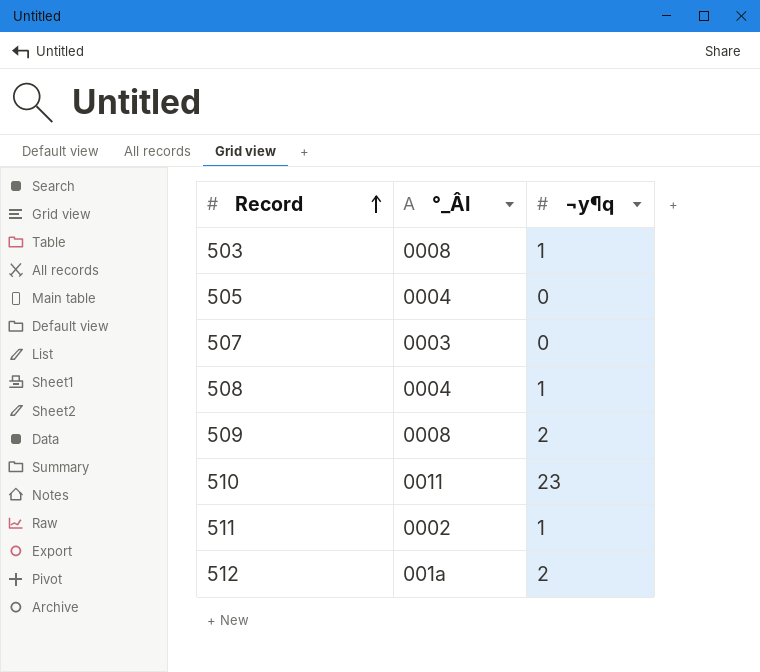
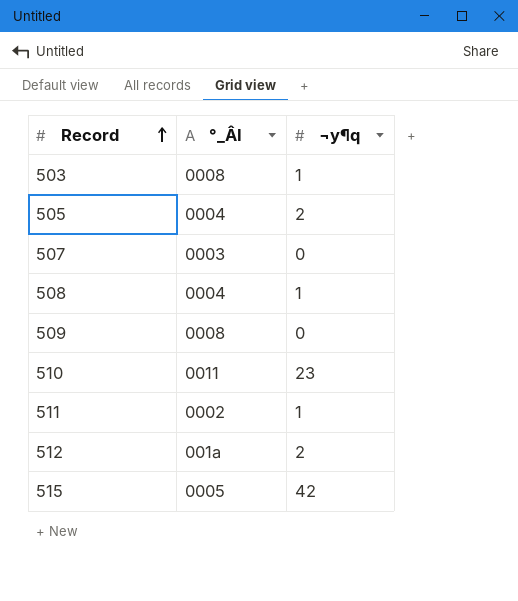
505 | ¬y¶q: 0 -> 2
509 | ¬y¶q: 2 -> 0
row 515: none -> 0005 | 42

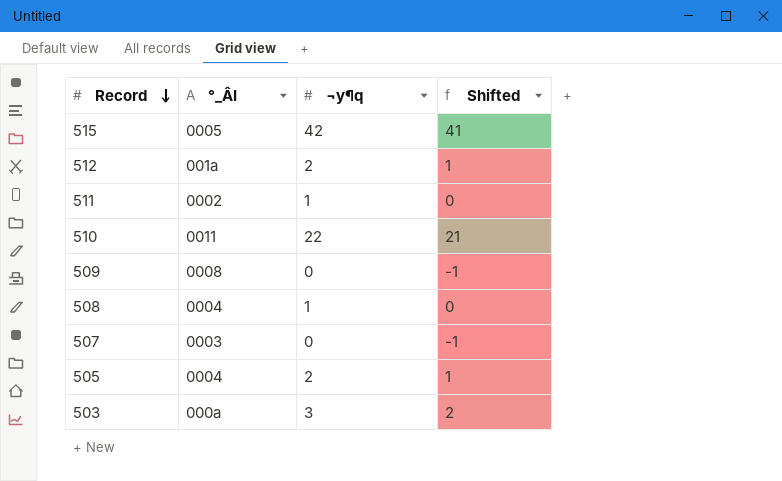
row order: Record ascending -> Record descending
column Shifted | formula: none -> [¬y¶q] - 1
510 | ¬y¶q: 23 -> 22
503 | °_ÂI: 0008 -> 000a
503 | ¬y¶q: 1 -> 3

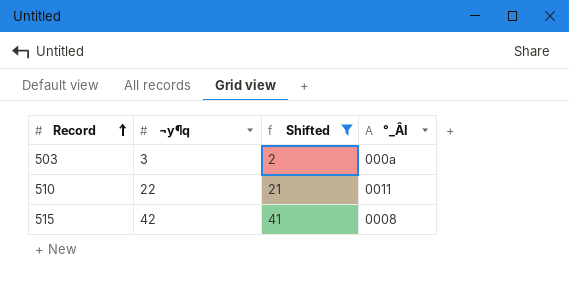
filter: none -> Shifted >= 2
row order: Record descending -> Record ascending
column °_ÂI | position: 2 -> 4
515 | °_ÂI: 0005 -> 0008

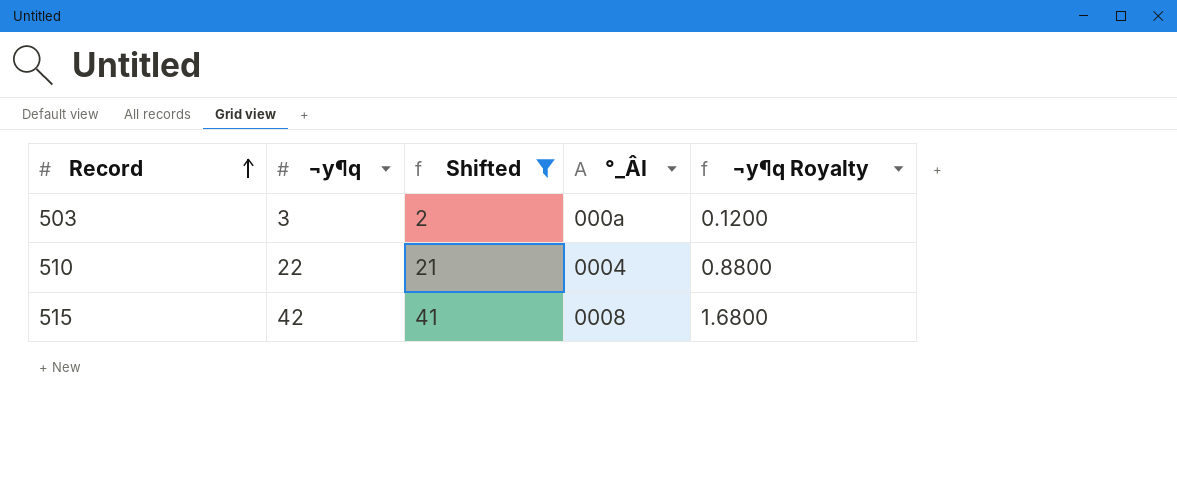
column ¬y¶q Royalty | formula: none -> [¬y¶q] * 0.04
510 | °_ÂI: 0011 -> 0004

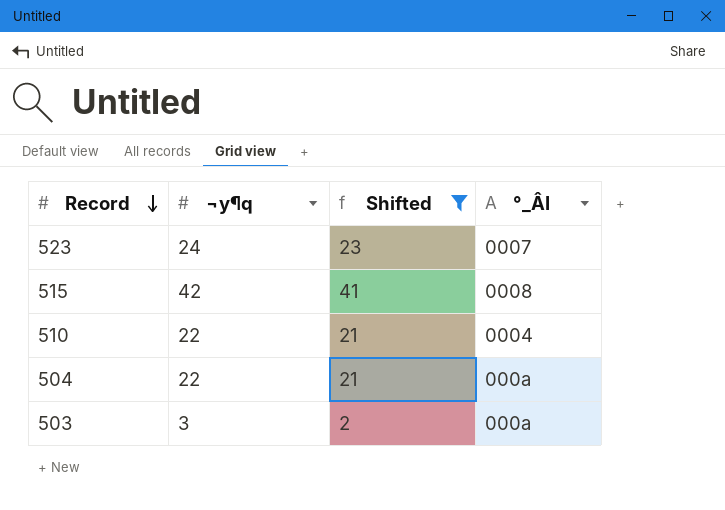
row order: Record ascending -> Record descending
column ¬y¶q Royalty | formula: [¬y¶q] * 0.04 -> none
row 523: none -> 24 | 23 | 0007
row 504: none -> 22 | 21 | 000a

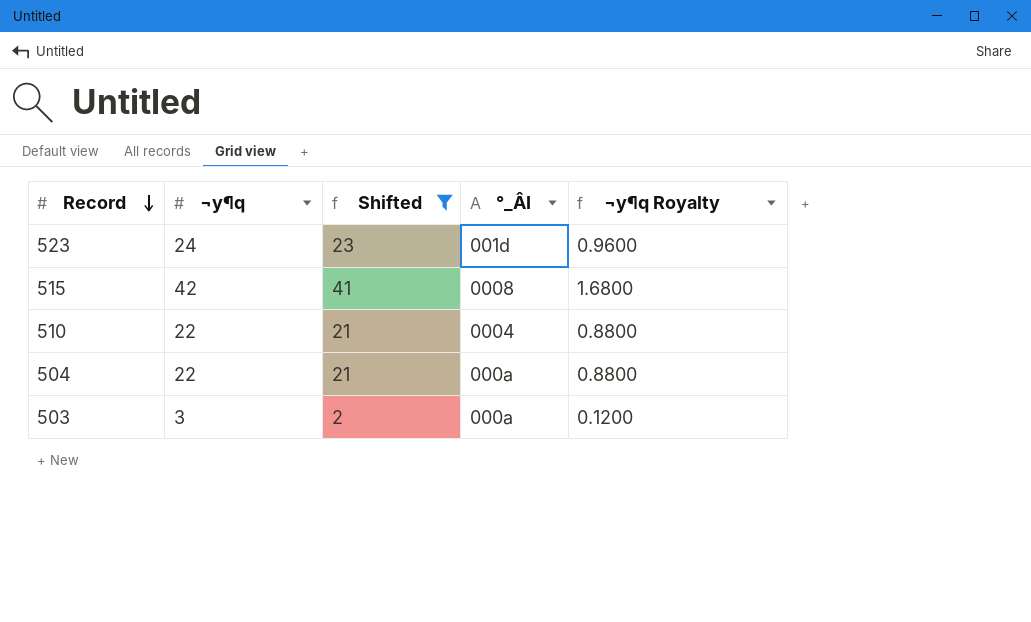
column ¬y¶q Royalty | formula: none -> [¬y¶q] * 0.04
523 | °_ÂI: 0007 -> 001d

